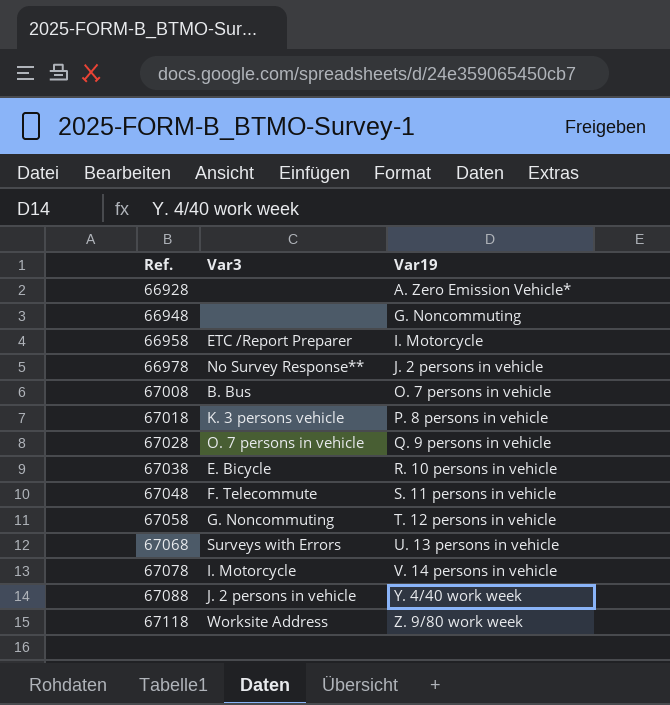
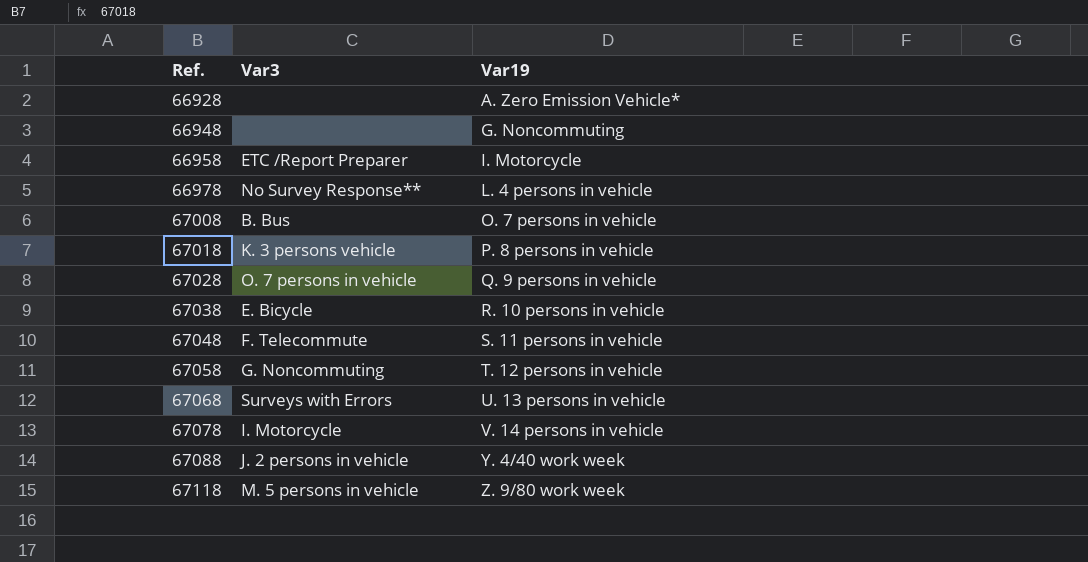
66978 | Var19: J. 2 persons in vehicle -> L. 4 persons in vehicle
67118 | Var3: Worksite Address -> M. 5 persons in vehicle

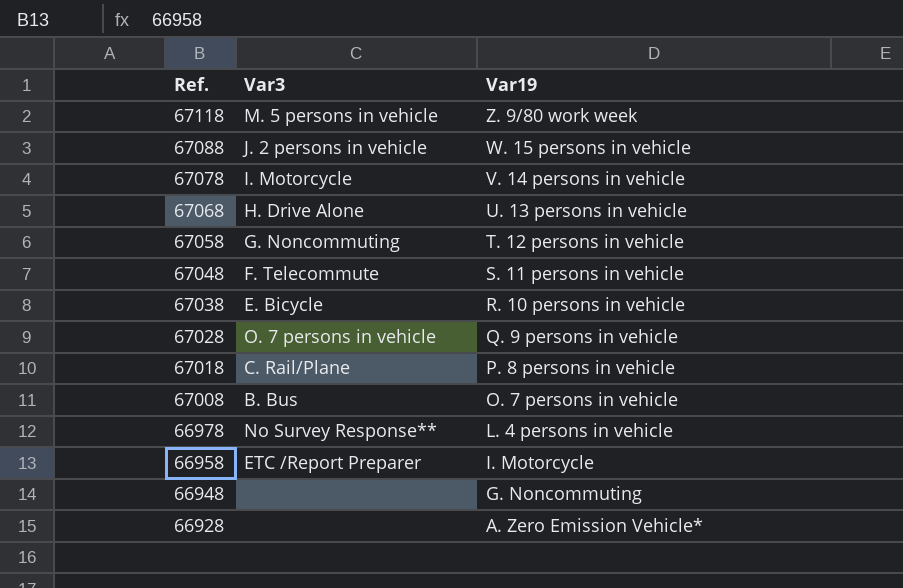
row order: Ref. ascending -> Ref. descending
67088 | Var19: Y. 4/40 work week -> W. 15 persons in vehicle
67068 | Var3: Surveys with Errors -> H. Drive Alone
67018 | Var3: K. 3 persons vehicle -> C. Rail/Plane

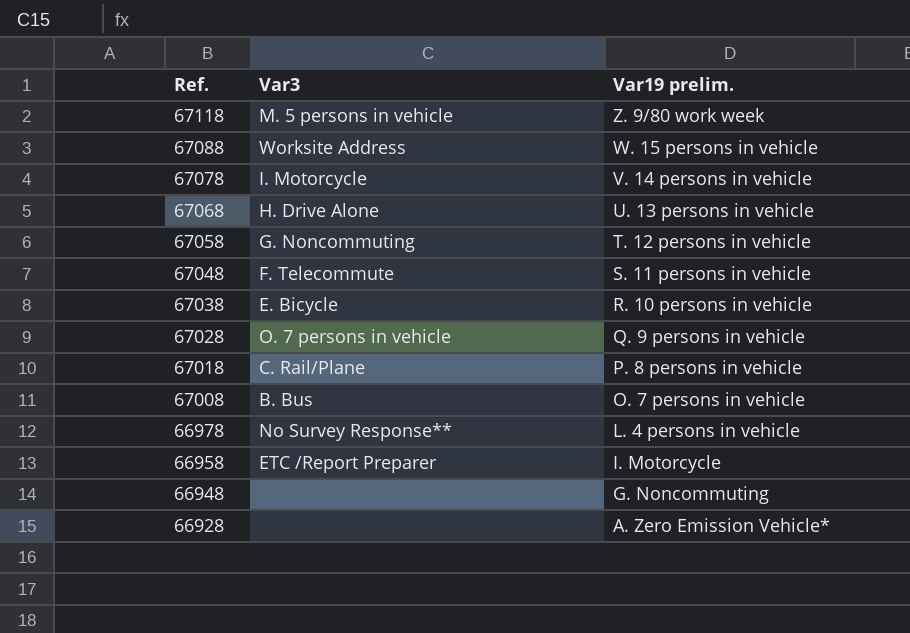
column name: Var19 -> Var19 prelim.
67088 | Var3: J. 2 persons in vehicle -> Worksite Address

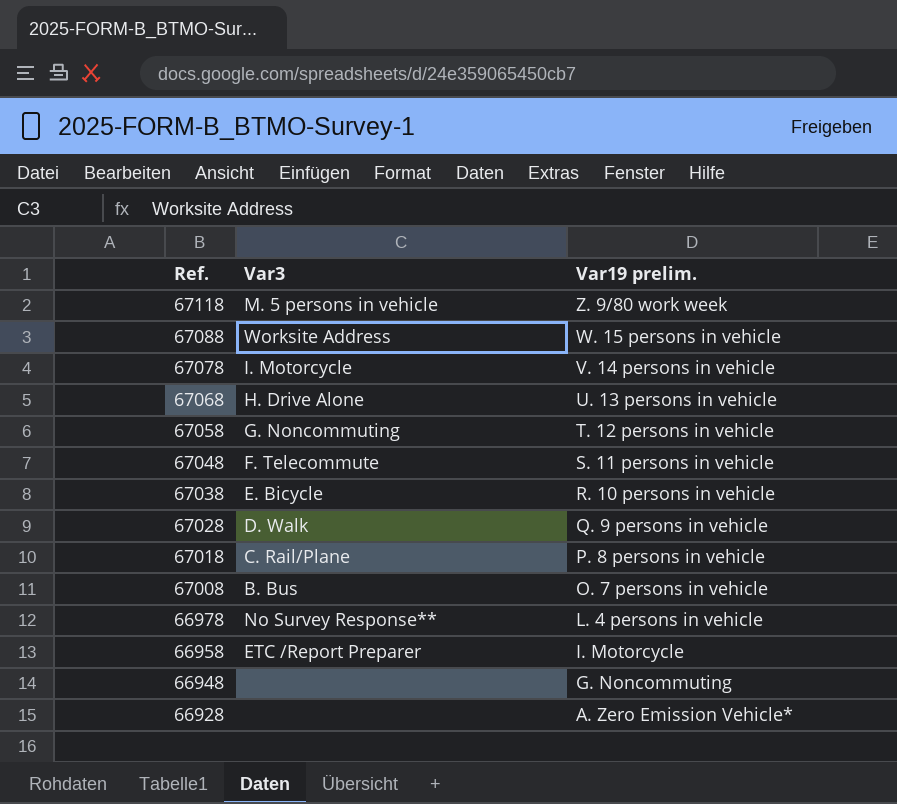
67028 | Var3: O. 7 persons in vehicle -> D. Walk

